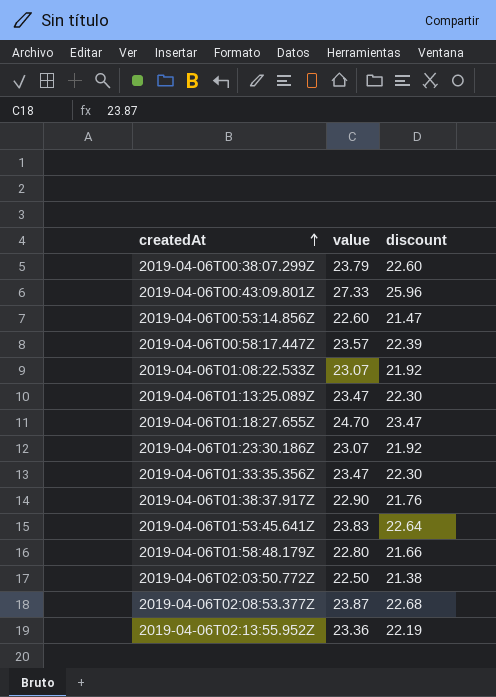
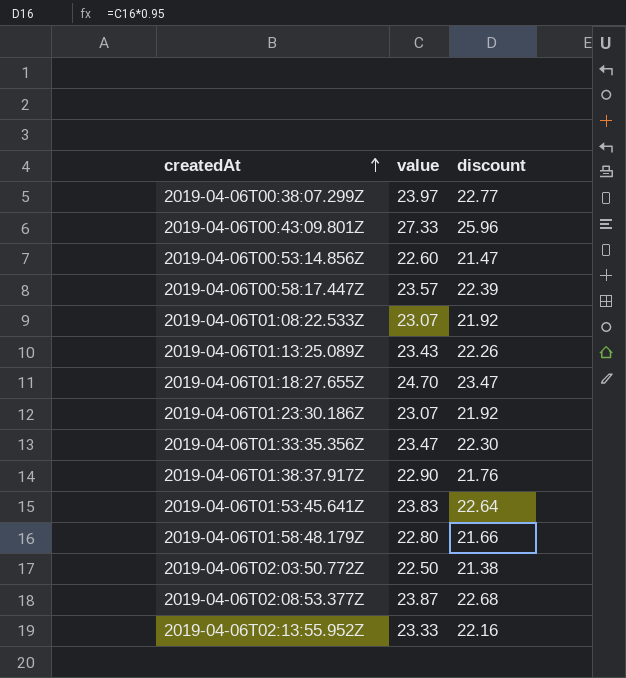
2019-04-06T00:38:07.299Z | value: 23.79 -> 23.97
2019-04-06T00:38:07.299Z | discount: 22.60 -> 22.77
2019-04-06T01:13:25.089Z | value: 23.47 -> 23.43
2019-04-06T01:13:25.089Z | discount: 22.30 -> 22.26
2019-04-06T02:13:55.952Z | value: 23.36 -> 23.33
2019-04-06T02:13:55.952Z | discount: 22.19 -> 22.16

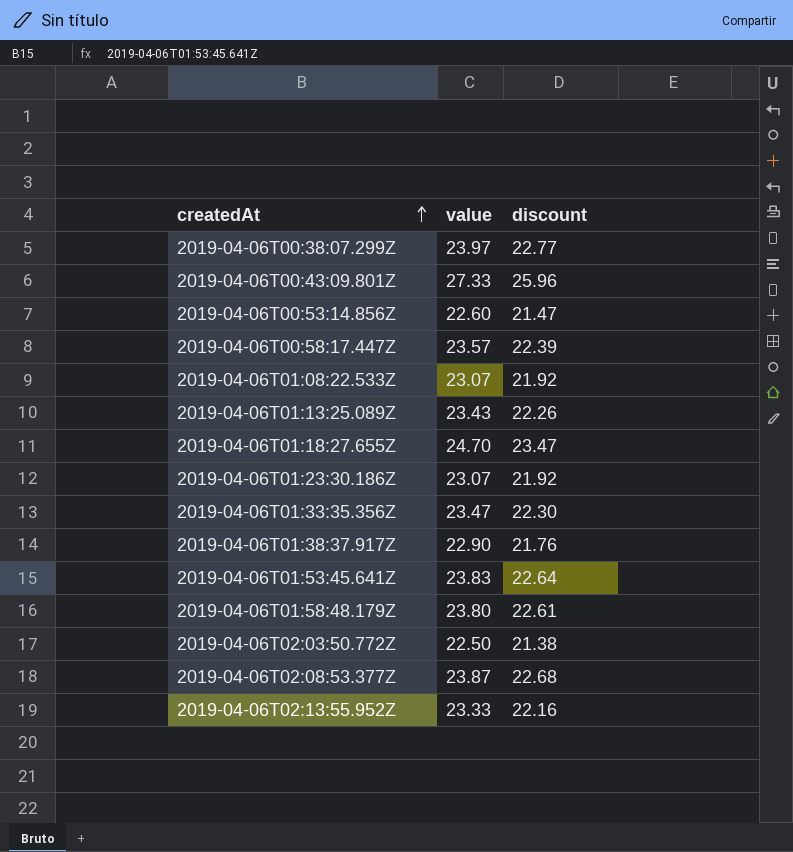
2019-04-06T01:58:48.179Z | value: 22.80 -> 23.80
2019-04-06T01:58:48.179Z | discount: 21.66 -> 22.61

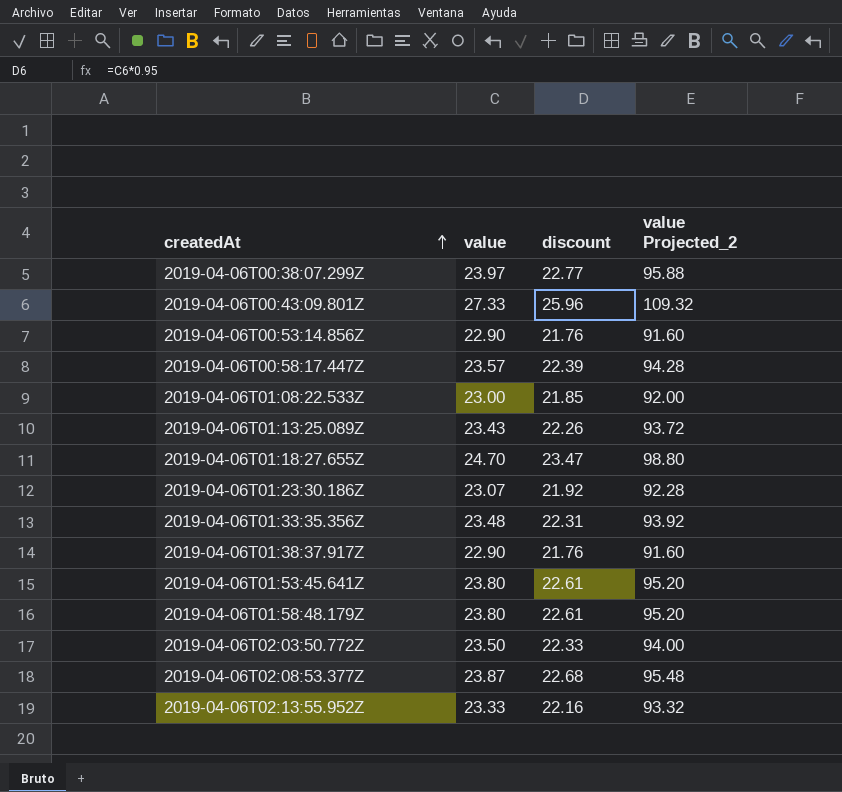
column value Projected_2 | formula: none -> [value] * 4
2019-04-06T00:53:14.856Z | value: 22.60 -> 22.90
2019-04-06T00:53:14.856Z | discount: 21.47 -> 21.76
2019-04-06T01:08:22.533Z | value: 23.07 -> 23.00
2019-04-06T01:08:22.533Z | discount: 21.92 -> 21.85
2019-04-06T01:33:35.356Z | value: 23.47 -> 23.48
2019-04-06T01:33:35.356Z | discount: 22.30 -> 22.31
2019-04-06T01:53:45.641Z | value: 23.83 -> 23.80
2019-04-06T01:53:45.641Z | discount: 22.64 -> 22.61
2019-04-06T02:03:50.772Z | value: 22.50 -> 23.50
2019-04-06T02:03:50.772Z | discount: 21.38 -> 22.33

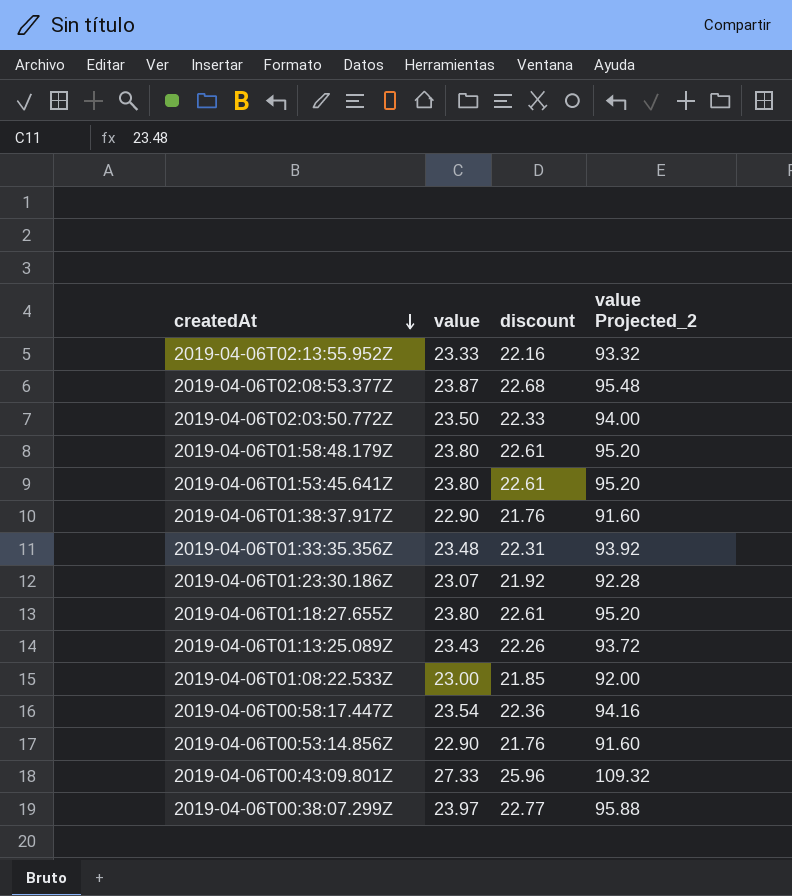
row order: createdAt ascending -> createdAt descending
2019-04-06T01:18:27.655Z | value: 24.70 -> 23.80
2019-04-06T01:18:27.655Z | discount: 23.47 -> 22.61
2019-04-06T01:18:27.655Z | value Projected_2: 98.80 -> 95.20
2019-04-06T00:58:17.447Z | value: 23.57 -> 23.54
2019-04-06T00:58:17.447Z | discount: 22.39 -> 22.36
2019-04-06T00:58:17.447Z | value Projected_2: 94.28 -> 94.16

